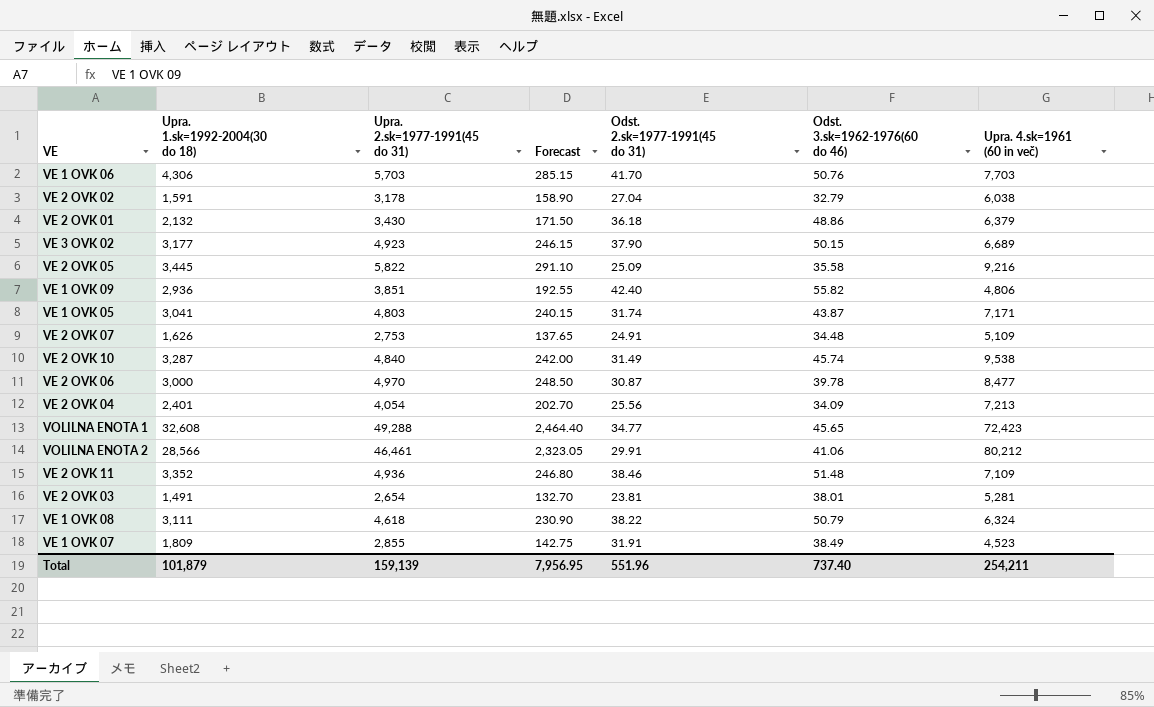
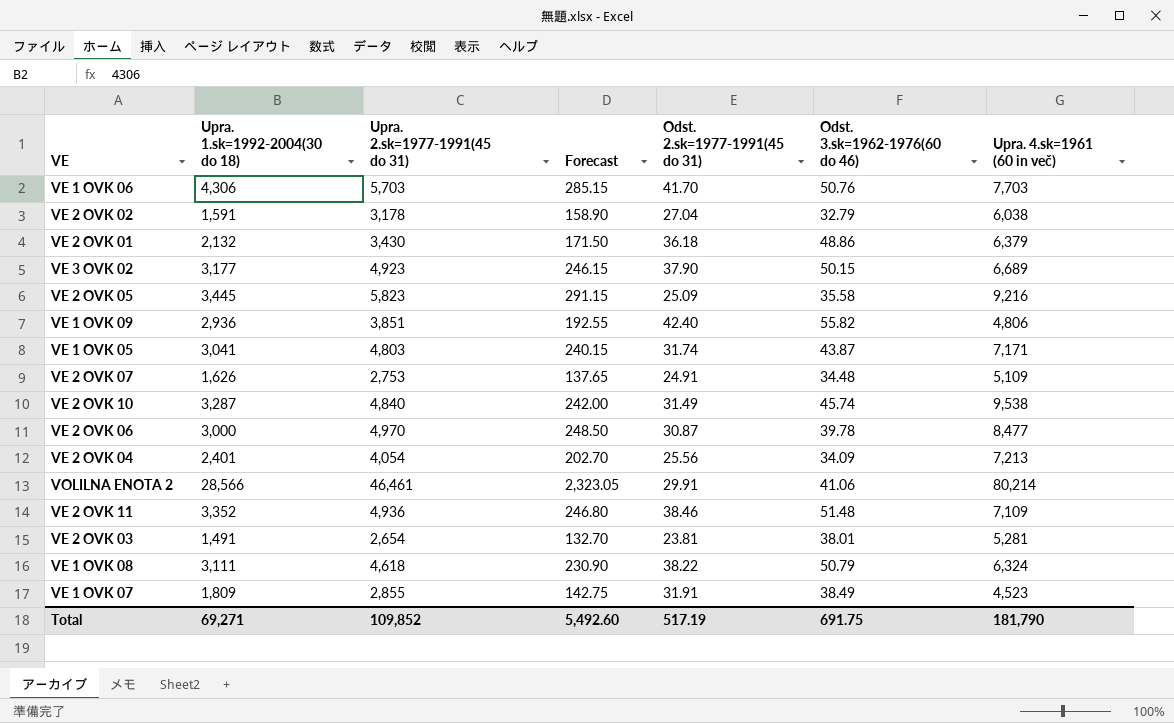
row VOLILNA ENOTA 1: 32,608 | 49,288 | 2,464.40 | 34.77 | 45.65 | 72,423 -> none
VE 2 OVK 05 | Upra. 2.sk=1977-1991(45 do 31): 5,822 -> 5,823
VE 2 OVK 05 | Forecast: 291.10 -> 291.15
VOLILNA ENOTA 2 | Upra. 4.sk=1961 (60 in več): 80,212 -> 80,214
Total | Upra. 1.sk=1992-2004(30 do 18): 101,879 -> 69,271
Total | Upra. 2.sk=1977-1991(45 do 31): 159,139 -> 109,852
Total | Forecast: 7,956.95 -> 5,492.60
Total | Odst. 2.sk=1977-1991(45 do 31): 551.96 -> 517.19
Total | Odst. 3.sk=1962-1976(60 do 46): 737.40 -> 691.75
Total | Upra. 4.sk=1961 (60 in več): 254,211 -> 181,790

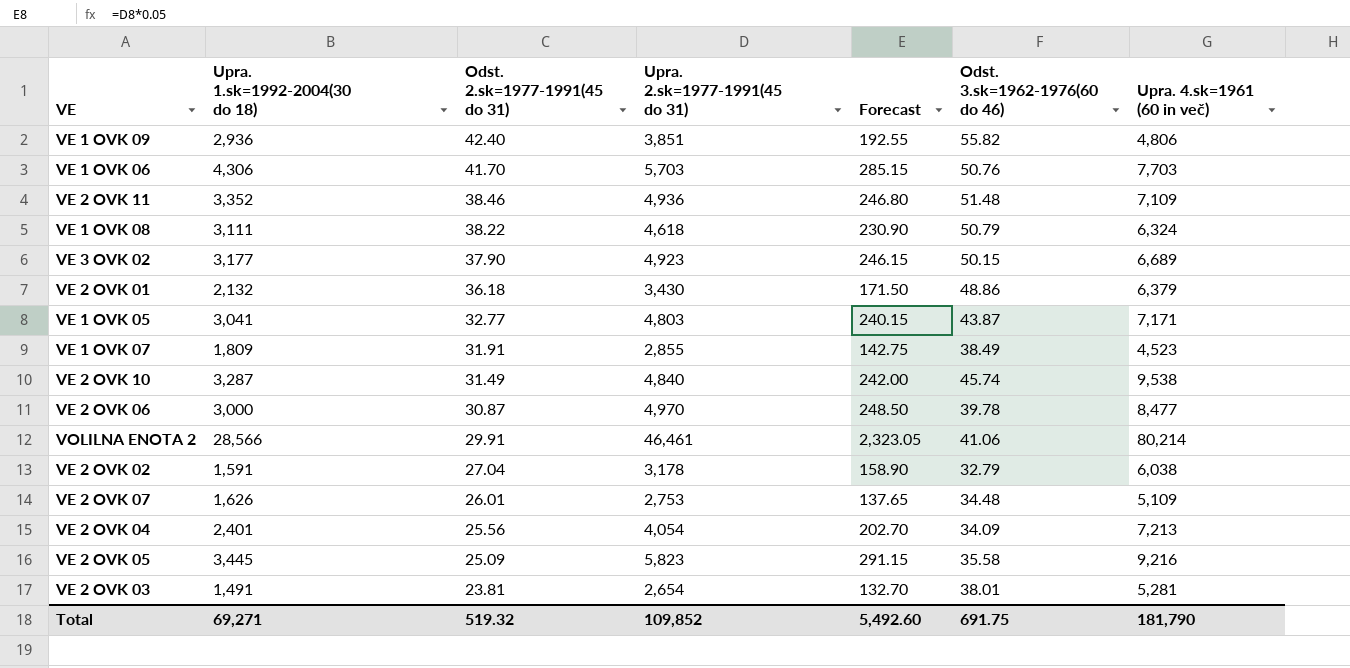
row order: none -> Odst. 2.sk=1977-1991(45 do 31) descending
column Odst. 2.sk=1977-1991(45 do 31) | position: 5 -> 3
VE 1 OVK 05 | Odst. 2.sk=1977-1991(45 do 31): 31.74 -> 32.77
VE 2 OVK 07 | Odst. 2.sk=1977-1991(45 do 31): 24.91 -> 26.01
Total | Odst. 2.sk=1977-1991(45 do 31): 517.19 -> 519.32

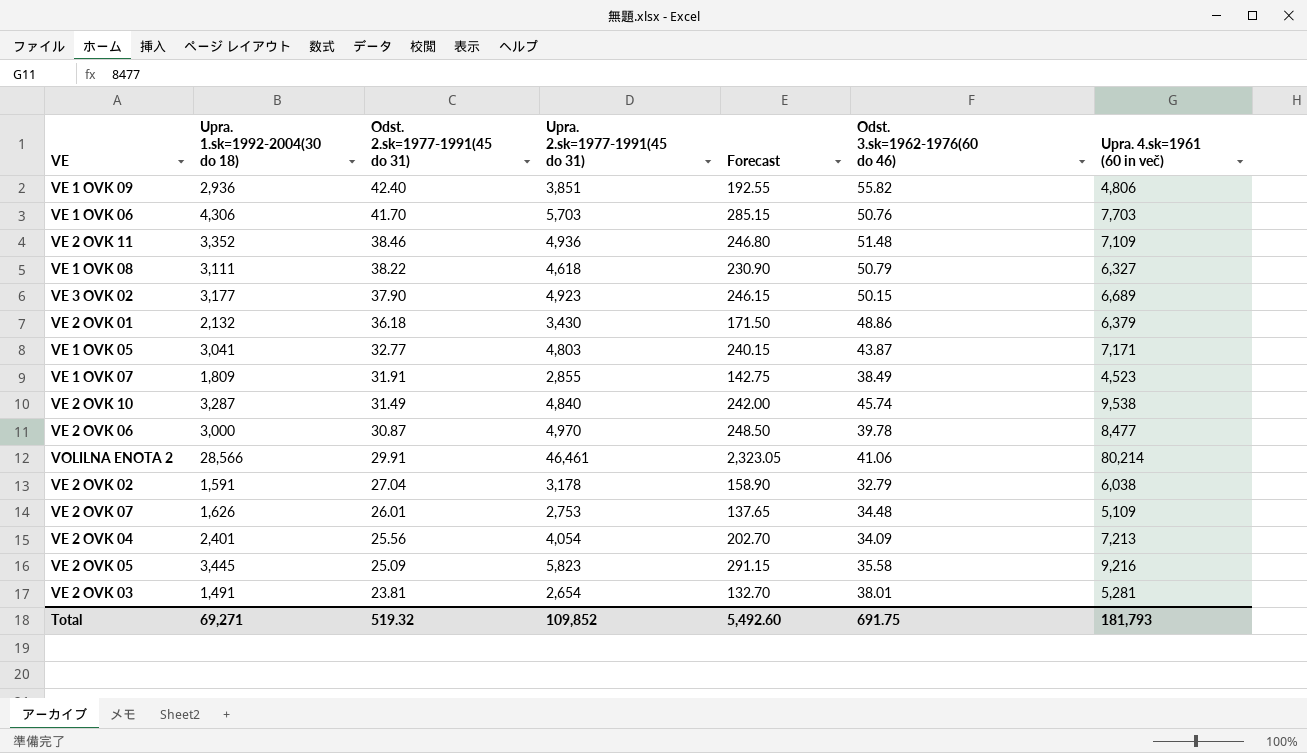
VE 1 OVK 08 | Upra. 4.sk=1961 (60 in več): 6,324 -> 6,327
Total | Upra. 4.sk=1961 (60 in več): 181,790 -> 181,793

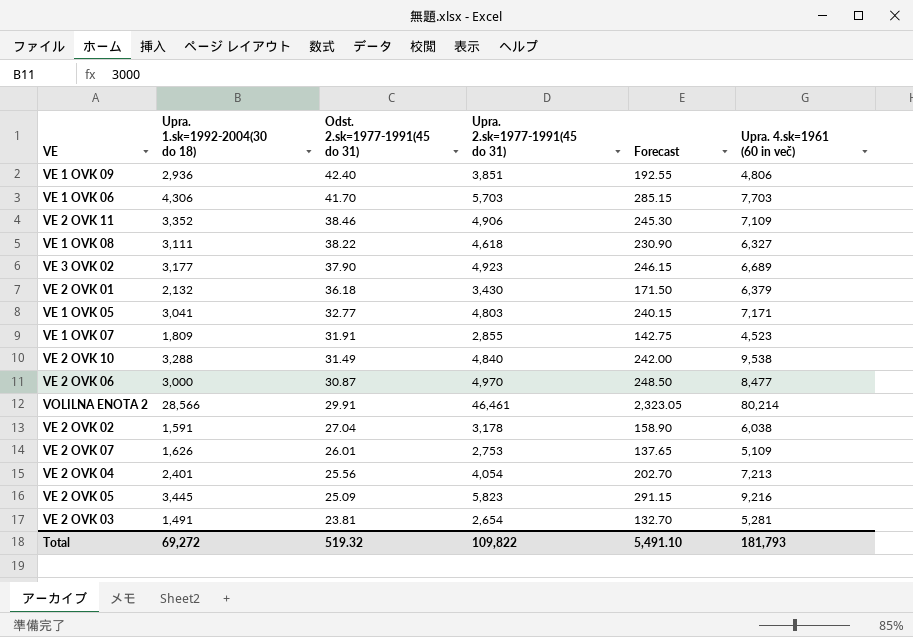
column Odst. 3.sk=1962-1976(60 do 46) | position: 6 -> none
VE 2 OVK 11 | Upra. 2.sk=1977-1991(45 do 31): 4,936 -> 4,906
VE 2 OVK 11 | Forecast: 246.80 -> 245.30
VE 2 OVK 10 | Upra. 1.sk=1992-2004(30 do 18): 3,287 -> 3,288
Total | Upra. 1.sk=1992-2004(30 do 18): 69,271 -> 69,272
Total | Upra. 2.sk=1977-1991(45 do 31): 109,852 -> 109,822
Total | Forecast: 5,492.60 -> 5,491.10

